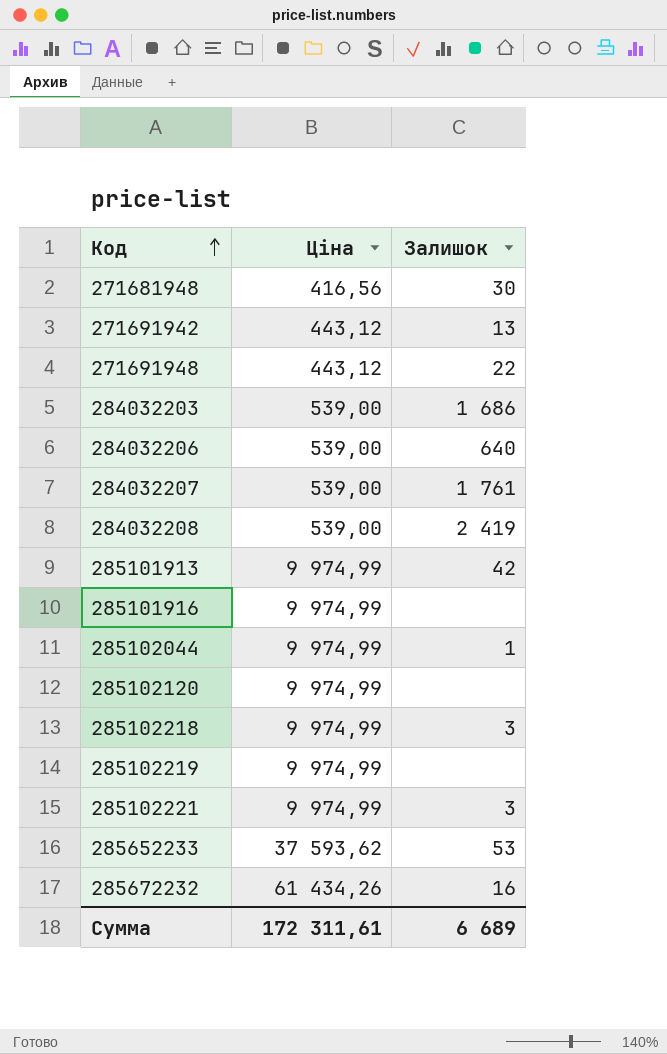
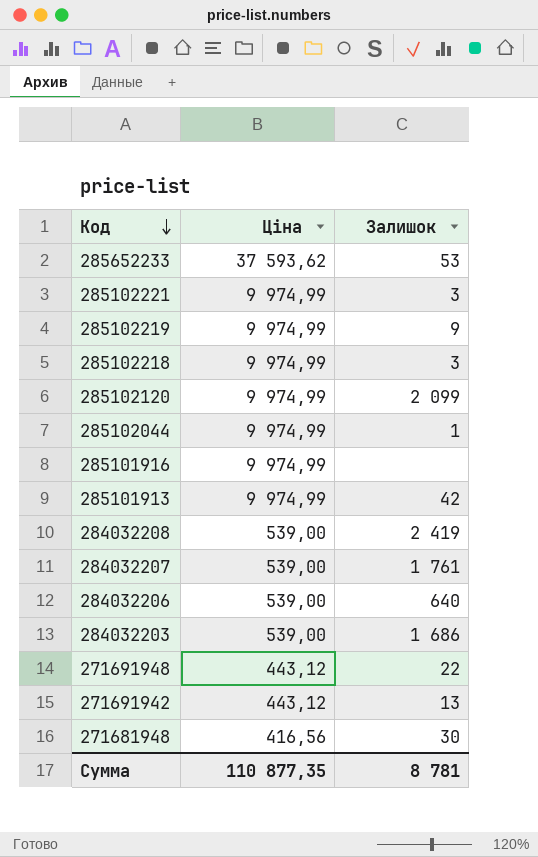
row order: Код ascending -> Код descending
row 285672232: 61 434,26 | 16 -> none
285102219 | Залишок: none -> 9
285102120 | Залишок: none -> 2 099
Сумма | Ціна: 172 311,61 -> 110 877,35
Сумма | Залишок: 6 689 -> 8 781

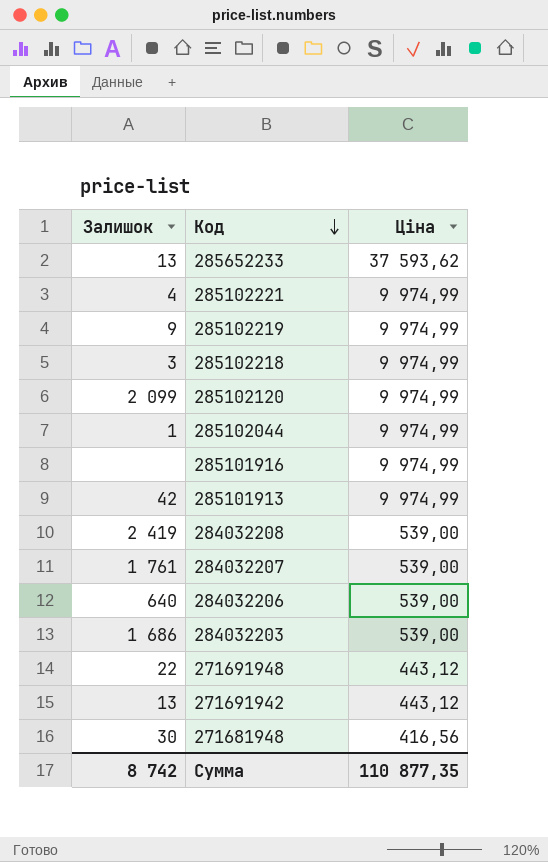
column Залишок | position: 3 -> 1
285652233 | Залишок: 53 -> 13
285102221 | Залишок: 3 -> 4
Сумма | Залишок: 8 781 -> 8 742

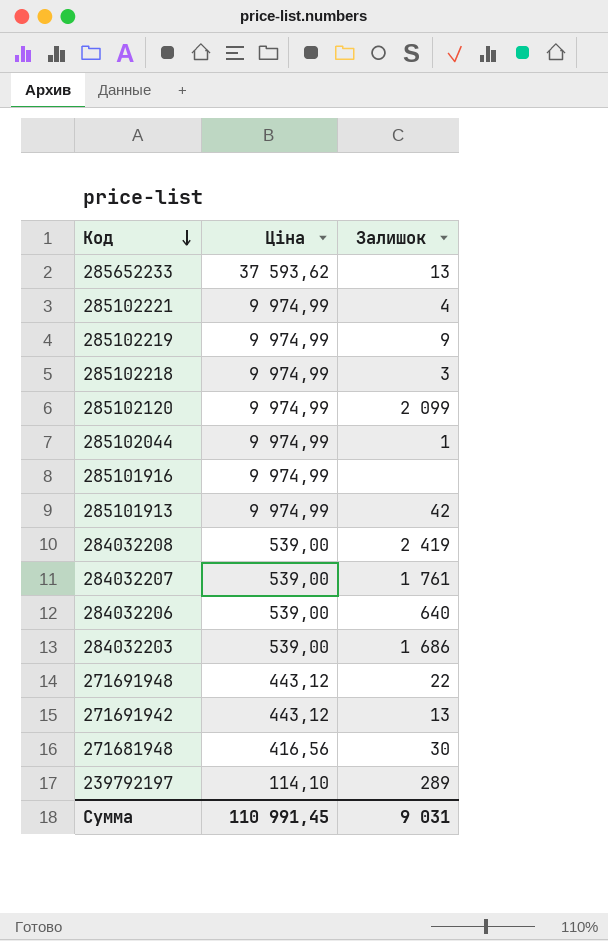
column Залишок | position: 1 -> 3
row 239792197: none -> 114,10 | 289
Сумма | Ціна: 110 877,35 -> 110 991,45
Сумма | Залишок: 8 742 -> 9 031

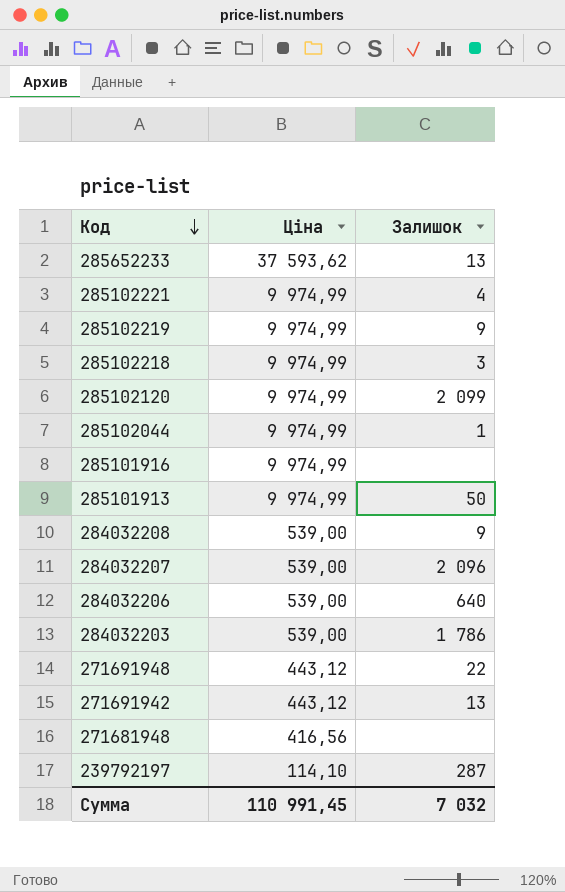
285101913 | Залишок: 42 -> 50
284032208 | Залишок: 2 419 -> 9
284032207 | Залишок: 1 761 -> 2 096
284032203 | Залишок: 1 686 -> 1 786
271681948 | Залишок: 30 -> none
239792197 | Залишок: 289 -> 287
Сумма | Залишок: 9 031 -> 7 032

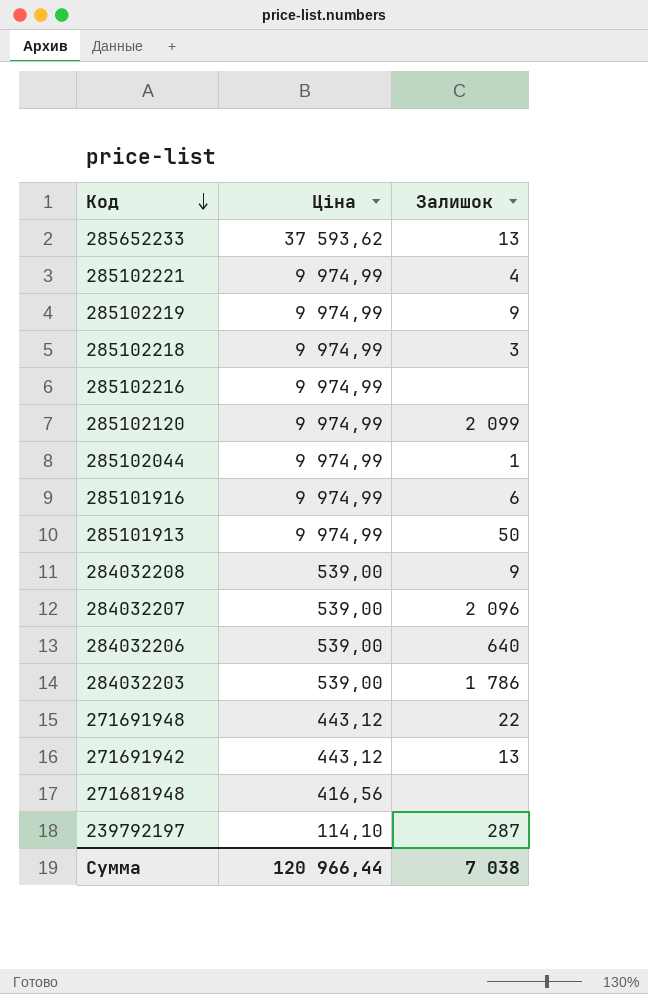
row 285102216: none -> 9 974,99 | none
285101916 | Залишок: none -> 6
Сумма | Ціна: 110 991,45 -> 120 966,44
Сумма | Залишок: 7 032 -> 7 038

